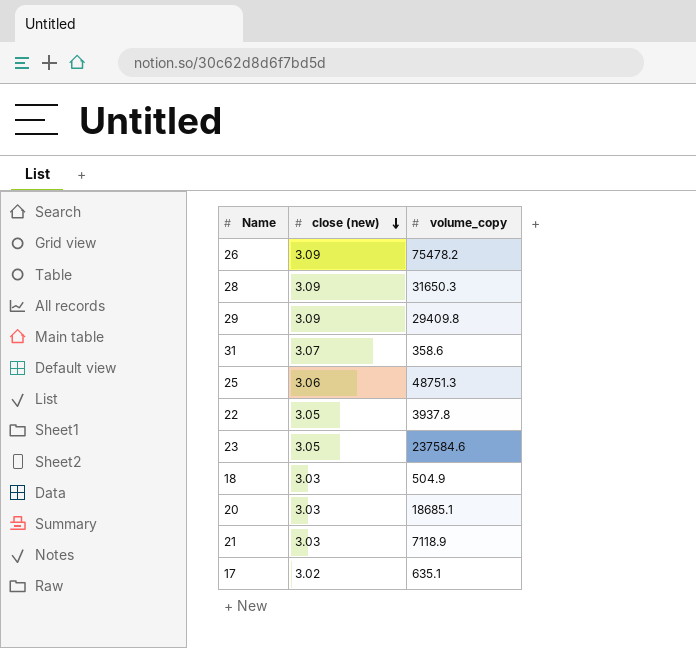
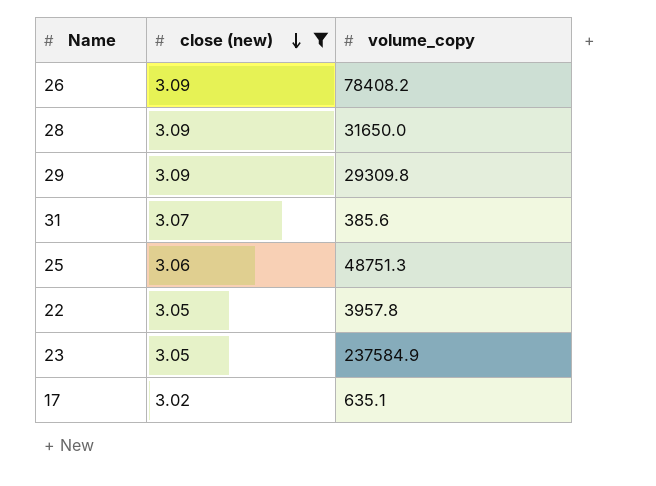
filter: none -> close (new) != 3.03
26 | volume_copy: 75478.2 -> 78408.2
28 | volume_copy: 31650.3 -> 31650.0
29 | volume_copy: 29409.8 -> 29309.8
31 | volume_copy: 358.6 -> 385.6
22 | volume_copy: 3937.8 -> 3957.8
23 | volume_copy: 237584.6 -> 237584.9

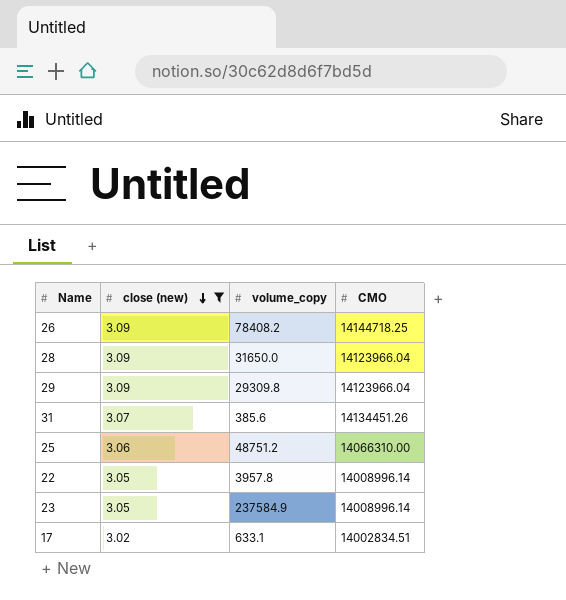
column CMO | position: none -> 4
25 | volume_copy: 48751.3 -> 48751.2
17 | volume_copy: 635.1 -> 633.1

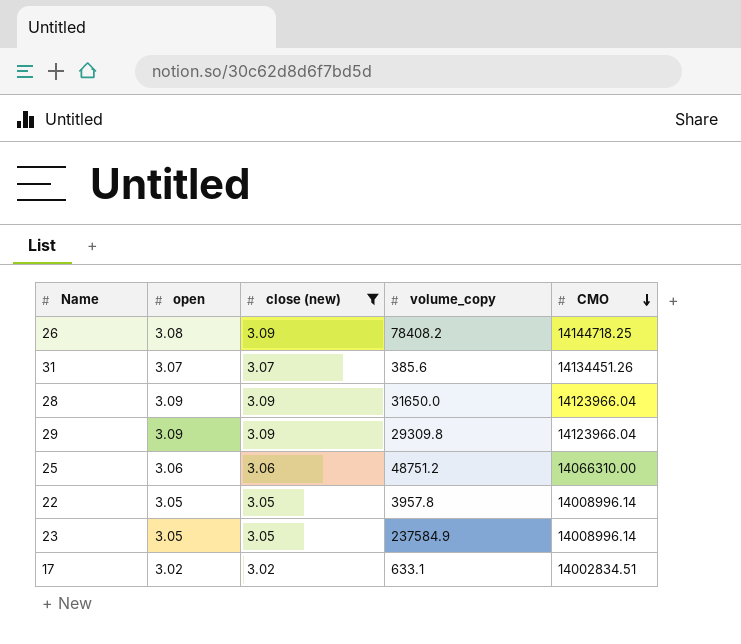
row order: close (new) descending -> CMO descending
column open | position: none -> 2

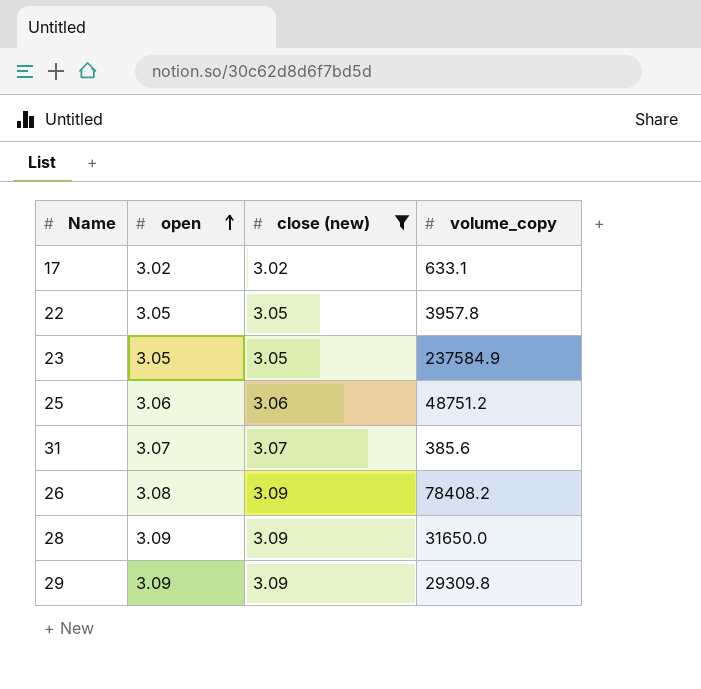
row order: CMO descending -> open ascending
column CMO | position: 5 -> none

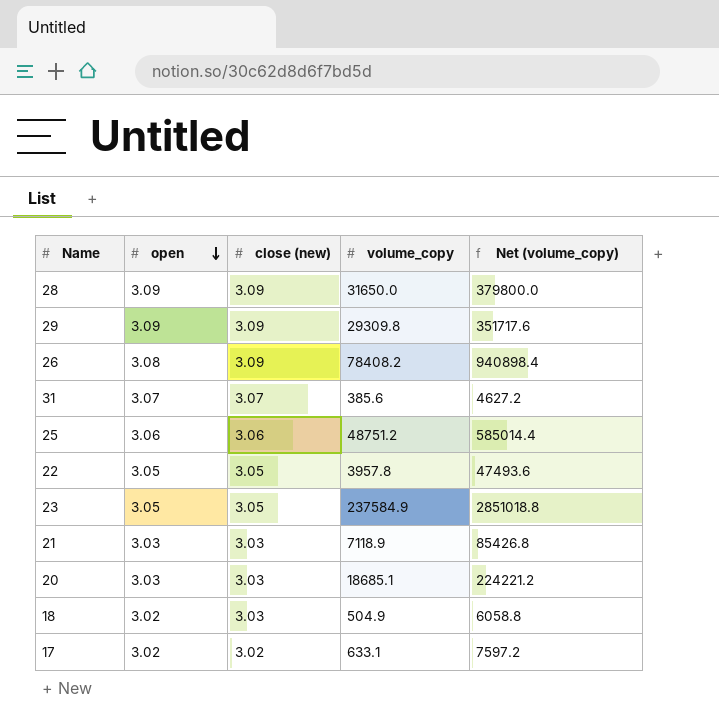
filter: close (new) != 3.03 -> none
row order: open ascending -> open descending
column Net (volume_copy) | formula: none -> [volume_copy] * 12

